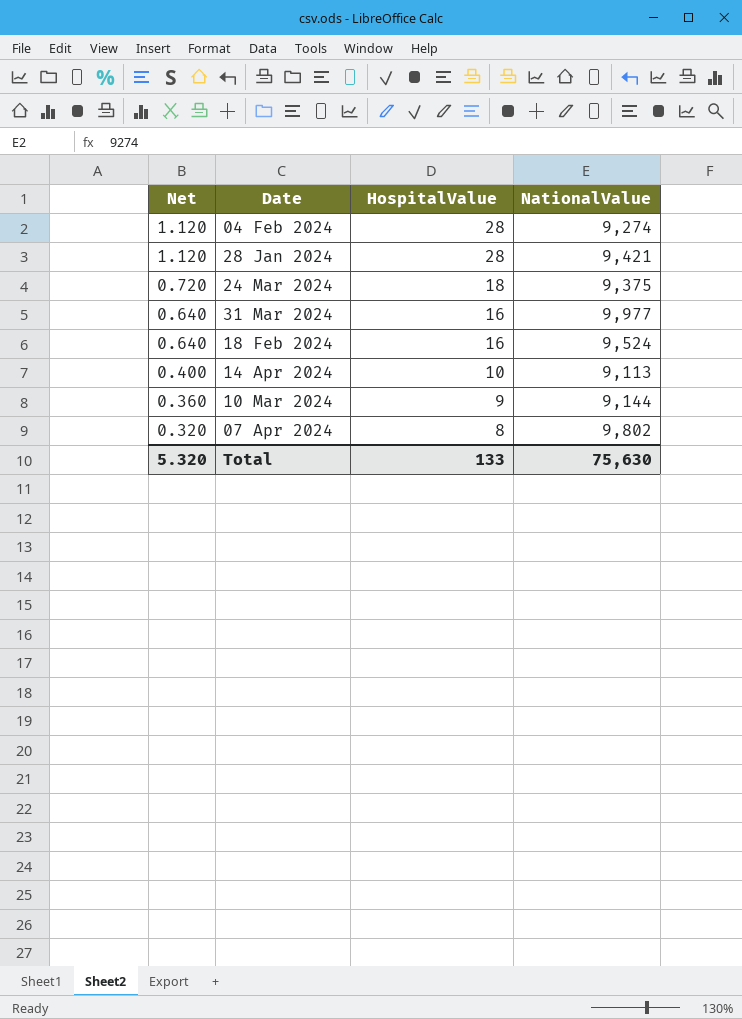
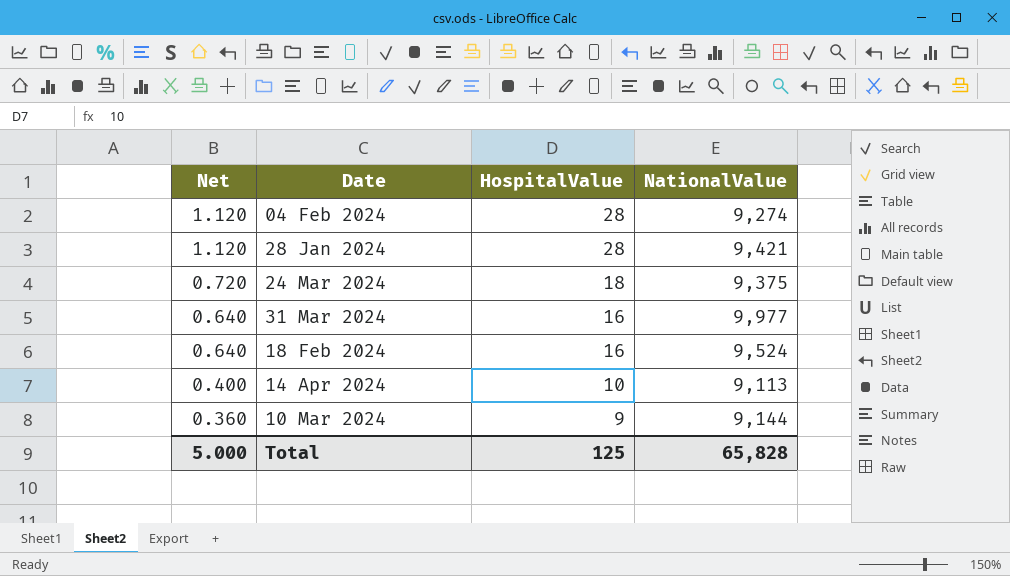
row 07 Apr 2024: 0.320 | 8 | 9,802 -> none
Total | Net: 5.320 -> 5.000
Total | HospitalValue: 133 -> 125
Total | NationalValue: 75,630 -> 65,828

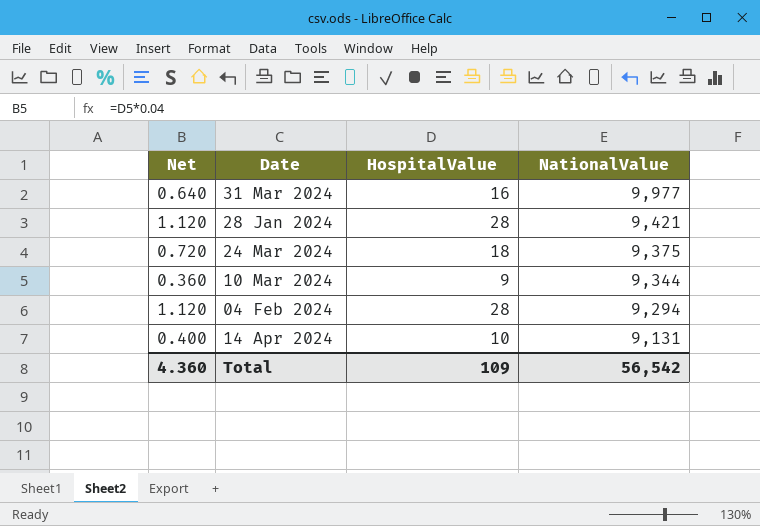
row order: Net descending -> NationalValue descending
row 18 Feb 2024: 0.640 | 16 | 9,524 -> none
10 Mar 2024 | NationalValue: 9,144 -> 9,344
04 Feb 2024 | NationalValue: 9,274 -> 9,294
14 Apr 2024 | NationalValue: 9,113 -> 9,131
Total | Net: 5.000 -> 4.360
Total | HospitalValue: 125 -> 109
Total | NationalValue: 65,828 -> 56,542

